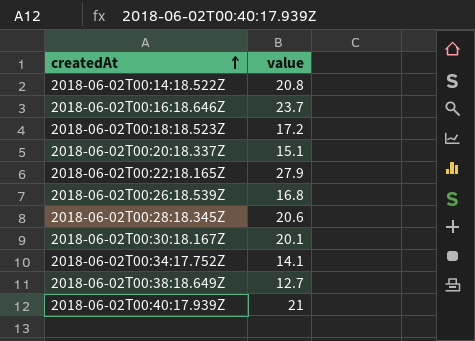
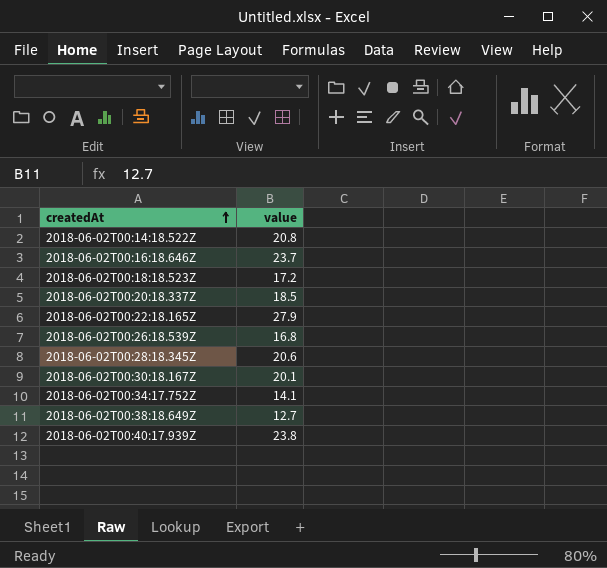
2018-06-02T00:20:18.337Z | value: 15.1 -> 18.5
2018-06-02T00:40:17.939Z | value: 21 -> 23.8

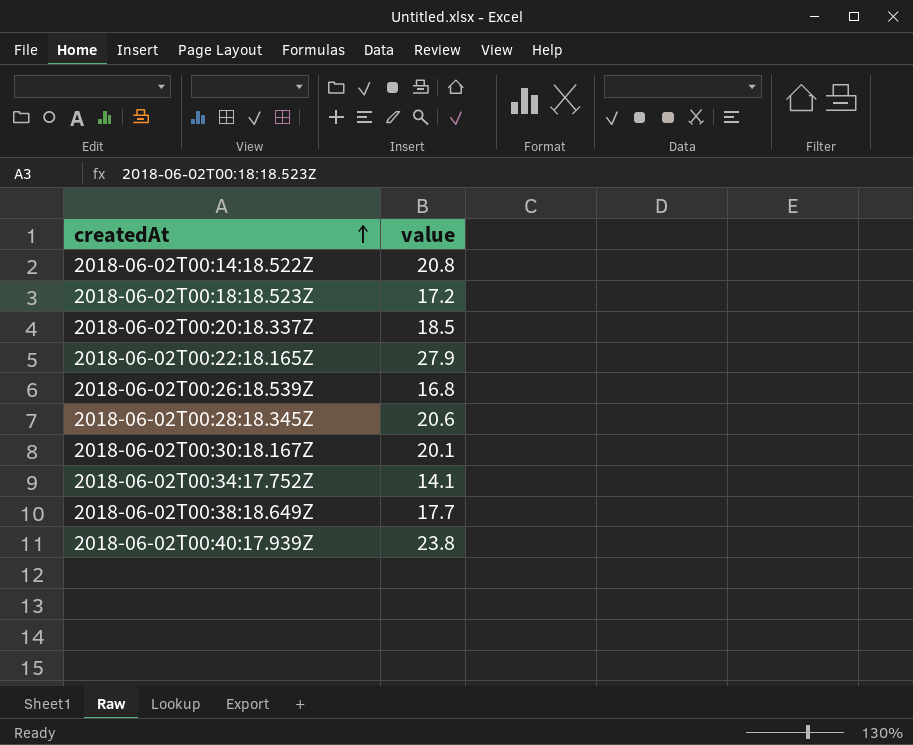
row 2018-06-02T00:16:18.646Z: 23.7 -> none
2018-06-02T00:38:18.649Z | value: 12.7 -> 17.7

